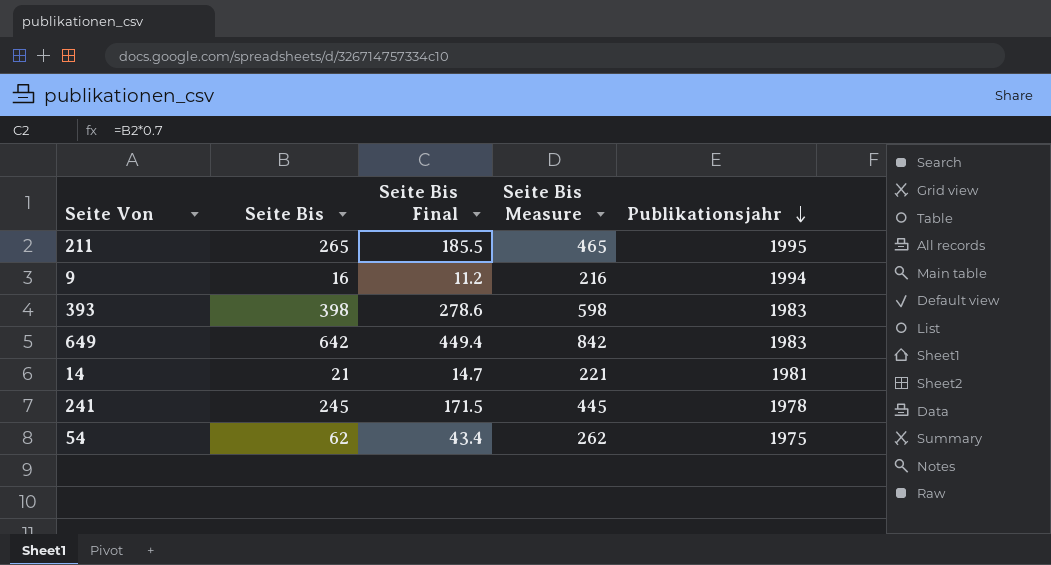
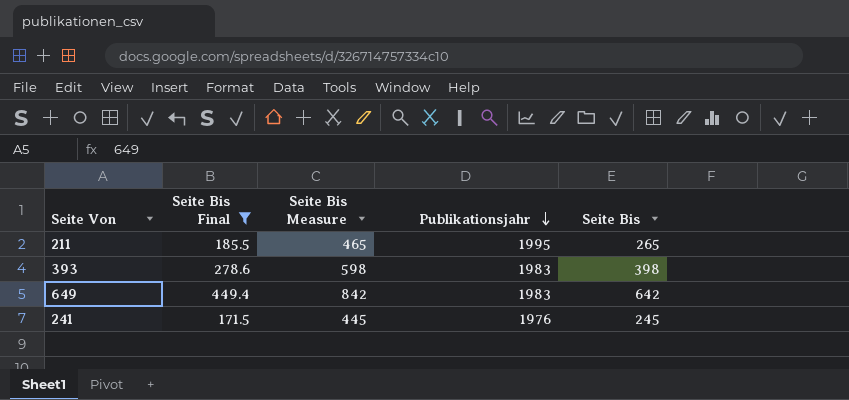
filter: none -> Seite Bis Final >= 171.5
column Seite Bis | position: 2 -> 5
241 | Publikationsjahr: 1978 -> 1976

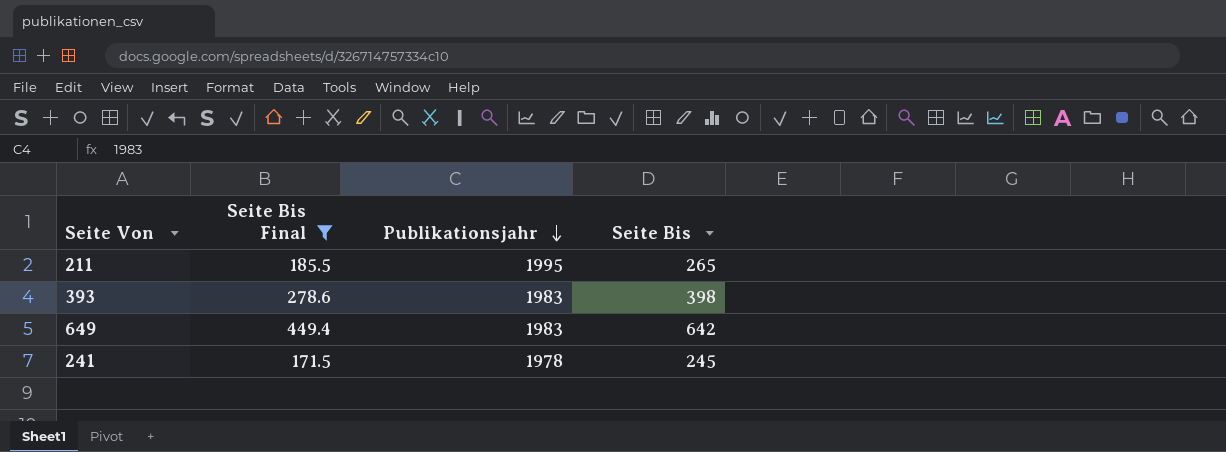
column Seite Bis Measure | formula: [Seite Bis] + 200 -> none
241 | Publikationsjahr: 1976 -> 1978

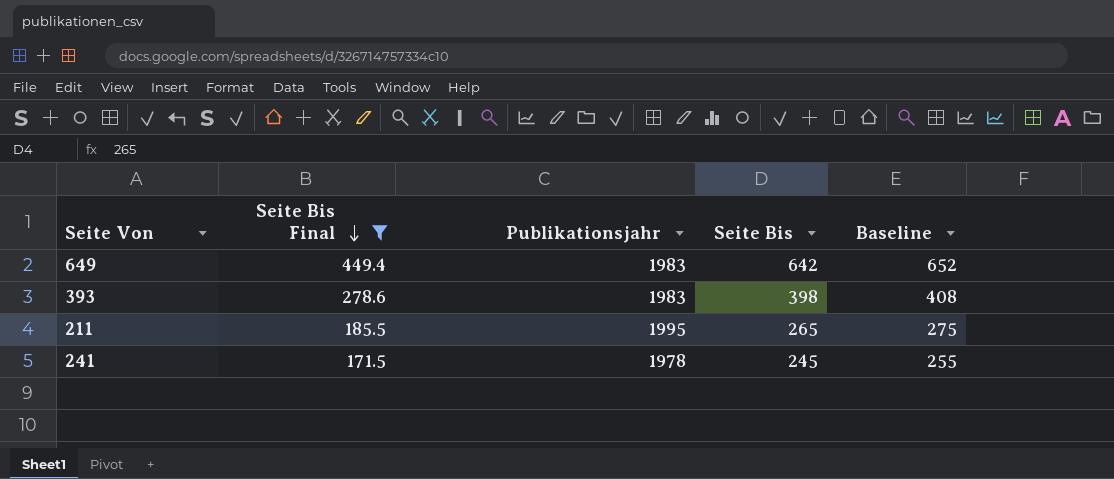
row order: Publikationsjahr descending -> Seite Bis Final descending
column Baseline | formula: none -> [Seite Bis] + 10

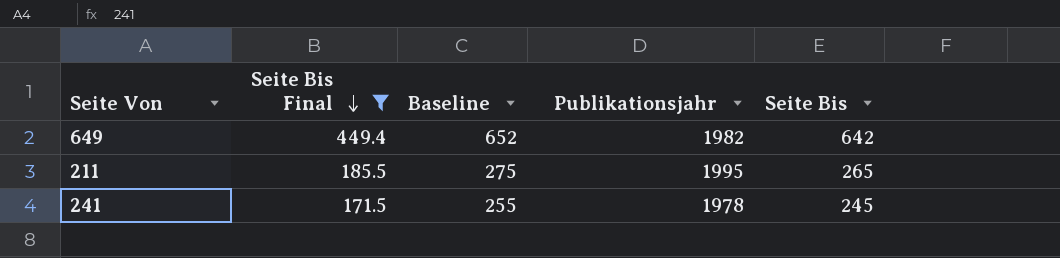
column Baseline | position: 5 -> 3
row 393: 278.6 | 1983 | 398 | 408 -> none
649 | Publikationsjahr: 1983 -> 1982

